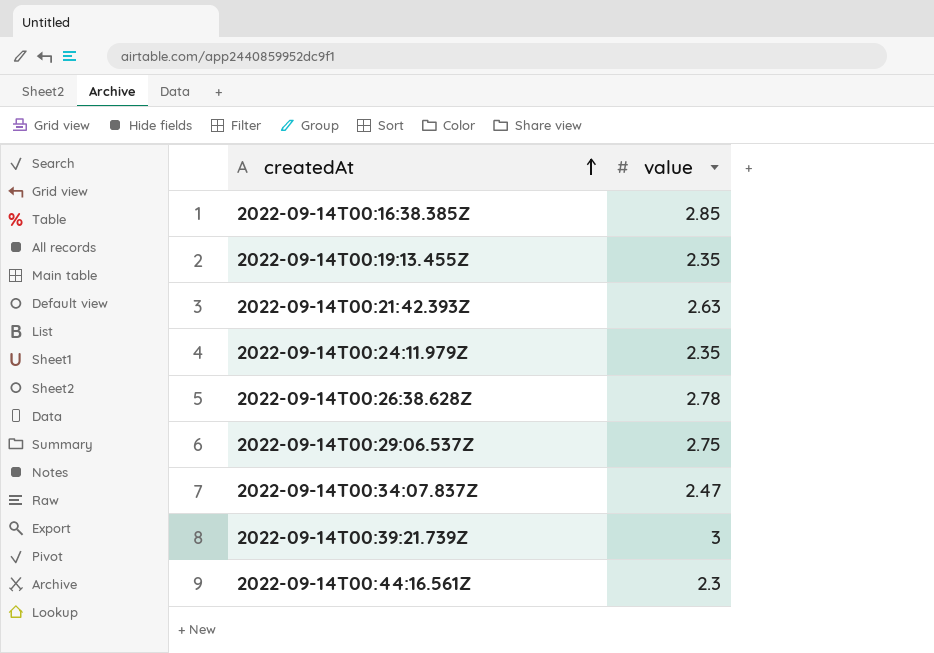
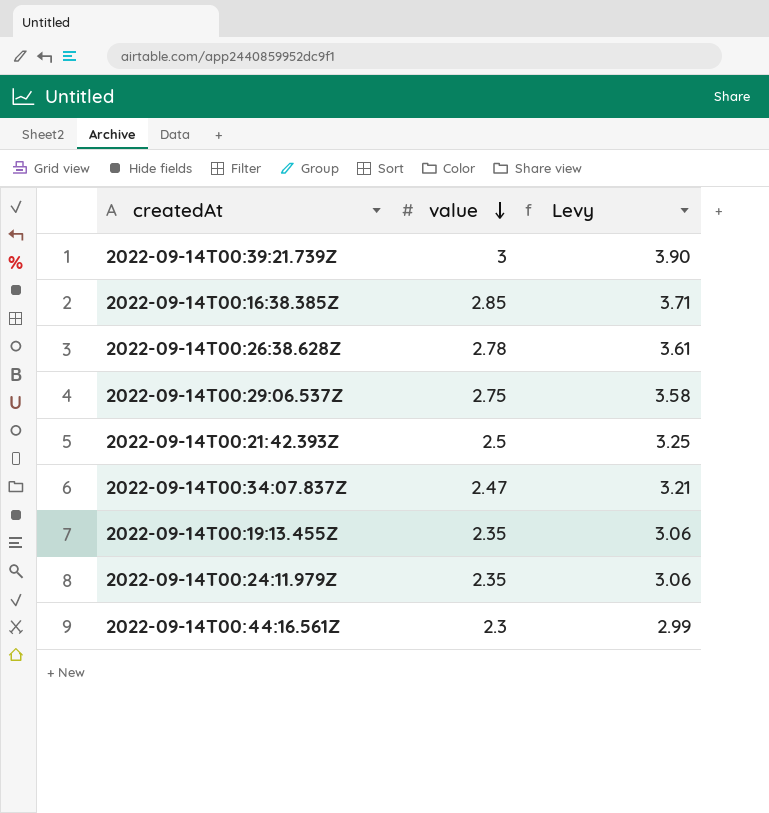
row order: createdAt ascending -> value descending
column Levy | formula: none -> [value] * 1.3
2022-09-14T00:21:42.393Z | value: 2.63 -> 2.5

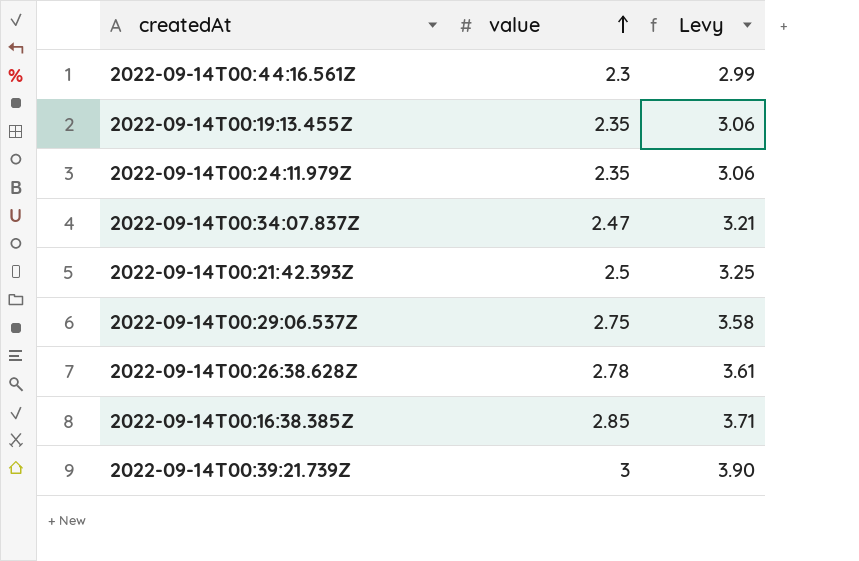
row order: value descending -> value ascending

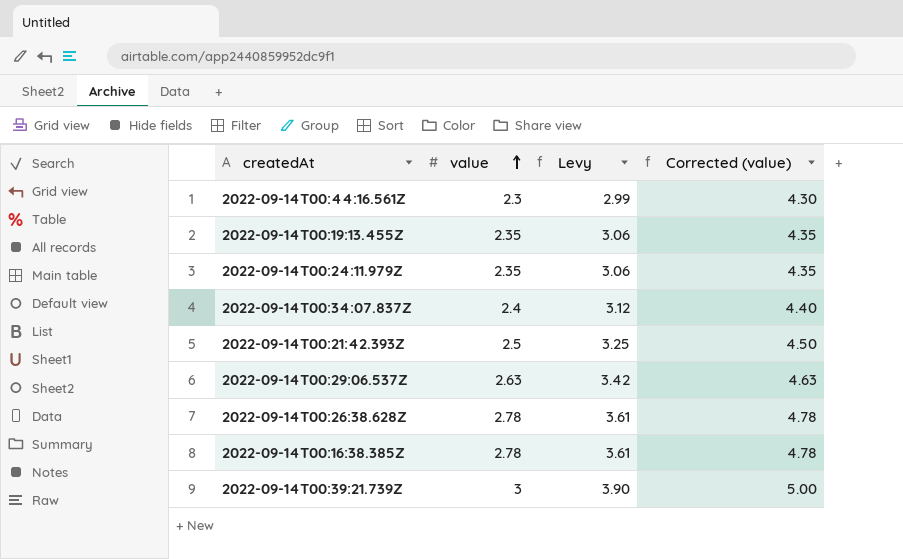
column Corrected (value) | formula: none -> [value] + 2
2022-09-14T00:34:07.837Z | value: 2.47 -> 2.4
2022-09-14T00:34:07.837Z | Levy: 3.21 -> 3.12
2022-09-14T00:29:06.537Z | value: 2.75 -> 2.63
2022-09-14T00:29:06.537Z | Levy: 3.58 -> 3.42
2022-09-14T00:16:38.385Z | value: 2.85 -> 2.78
2022-09-14T00:16:38.385Z | Levy: 3.71 -> 3.61

